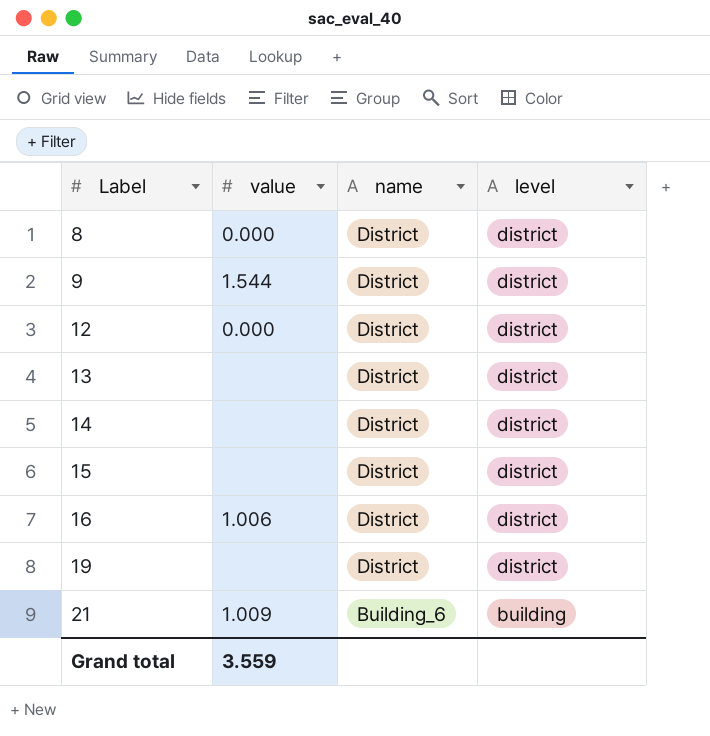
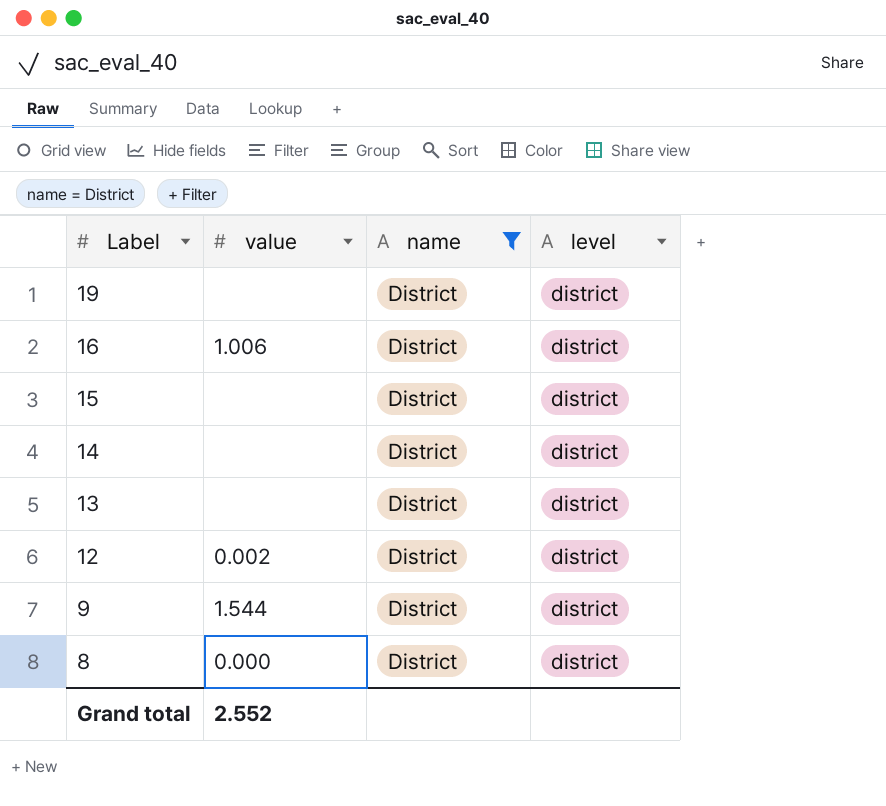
filter: none -> name = District
row order: Label ascending -> Label descending
12 | value: 0.000 -> 0.002
Grand total | value: 3.559 -> 2.552

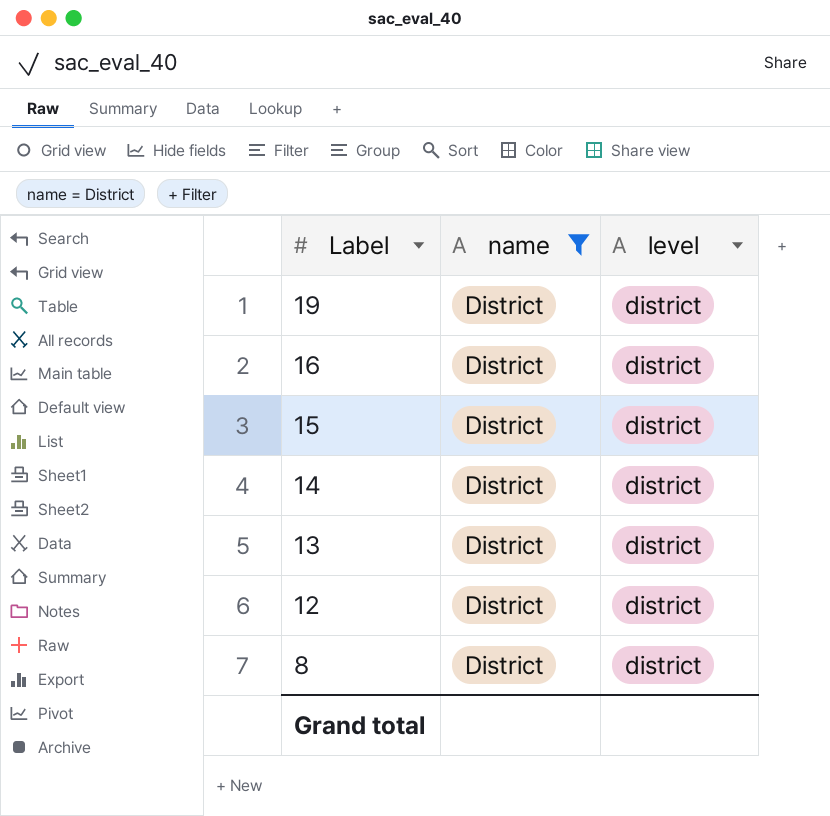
column value | position: 2 -> none
row 9: 1.544 | District | district -> none

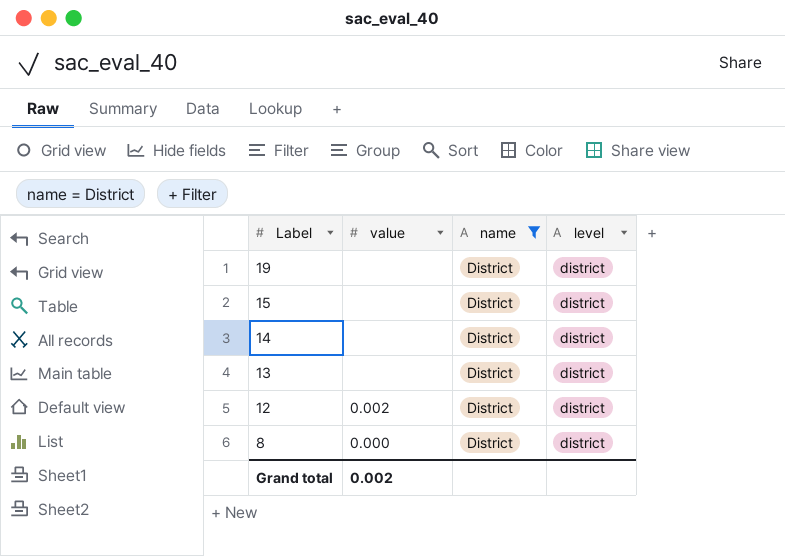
column value | position: none -> 2
row 16: District | district -> none

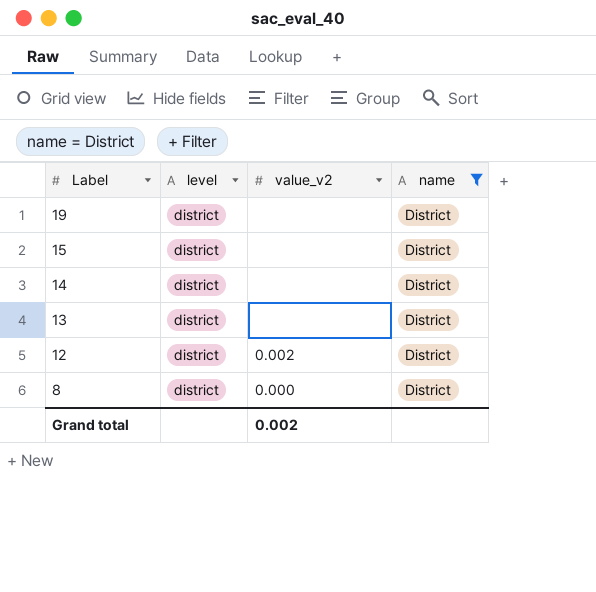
column level | position: 4 -> 2
column name: value -> value_v2

